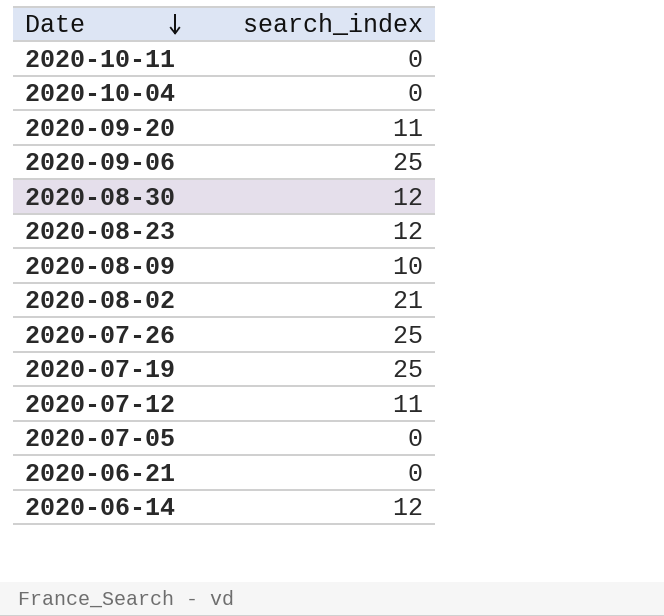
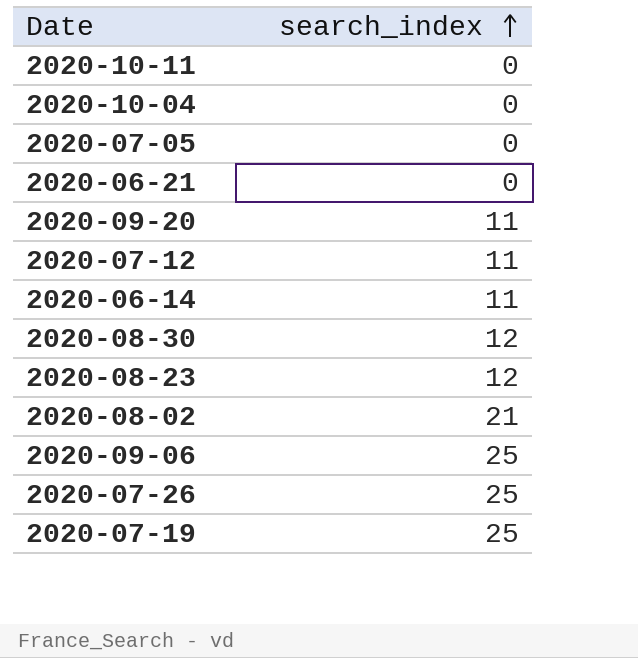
row order: Date descending -> search_index ascending
row 2020-08-09: 10 -> none
2020-06-14 | search_index: 12 -> 11

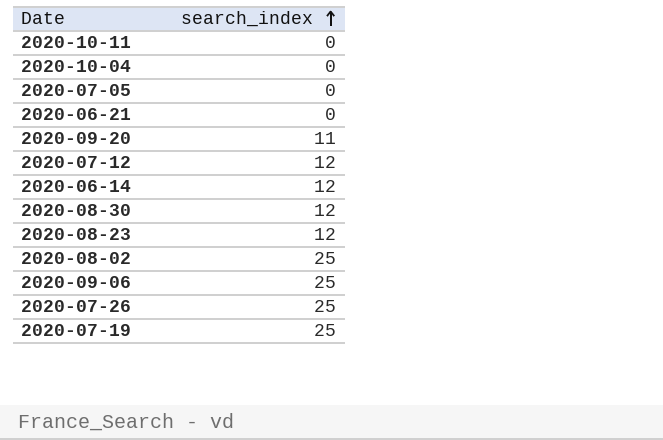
2020-07-12 | search_index: 11 -> 12
2020-06-14 | search_index: 11 -> 12
2020-08-02 | search_index: 21 -> 25

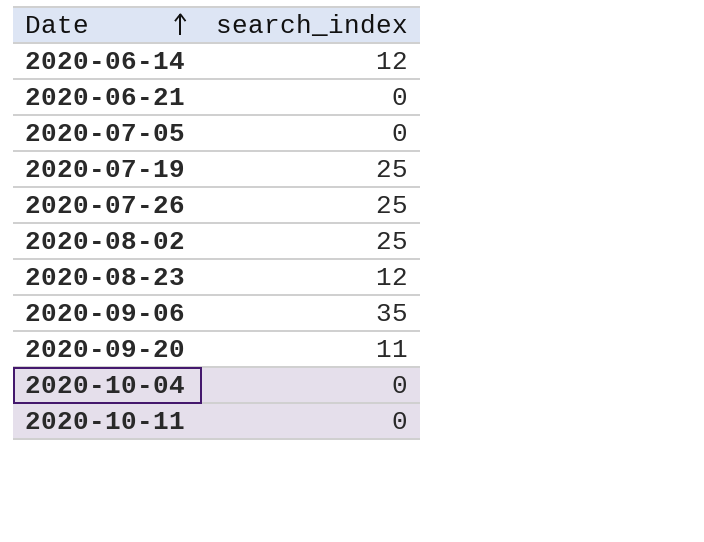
row order: search_index ascending -> Date ascending
row 2020-07-12: 12 -> none
row 2020-08-30: 12 -> none
2020-09-06 | search_index: 25 -> 35

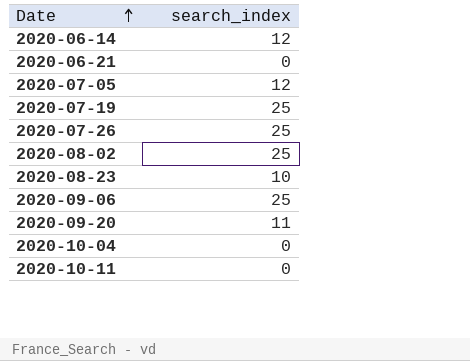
2020-07-05 | search_index: 0 -> 12
2020-08-23 | search_index: 12 -> 10
2020-09-06 | search_index: 35 -> 25

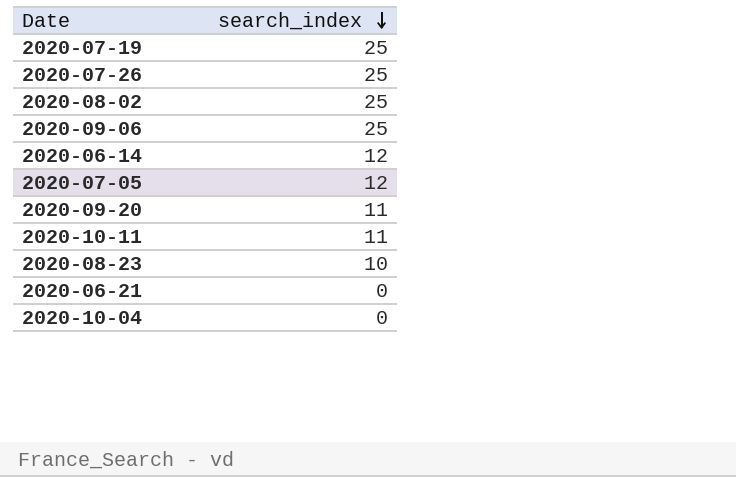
row order: Date ascending -> search_index descending
2020-10-11 | search_index: 0 -> 11

